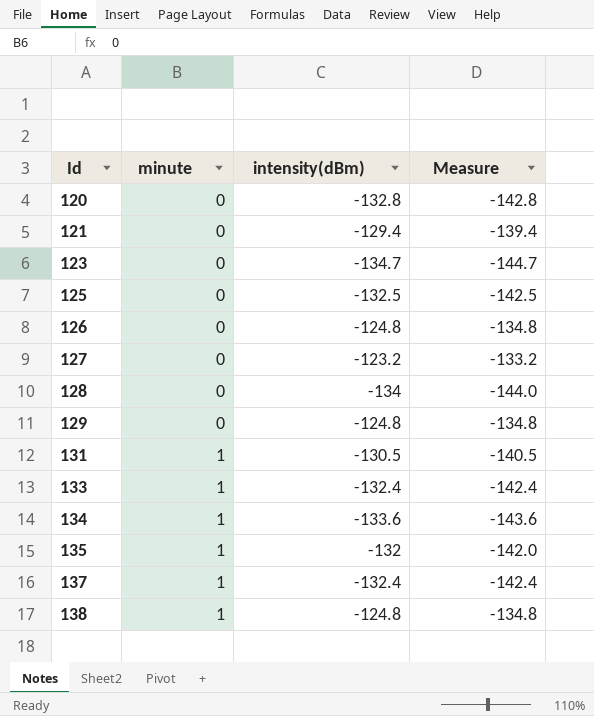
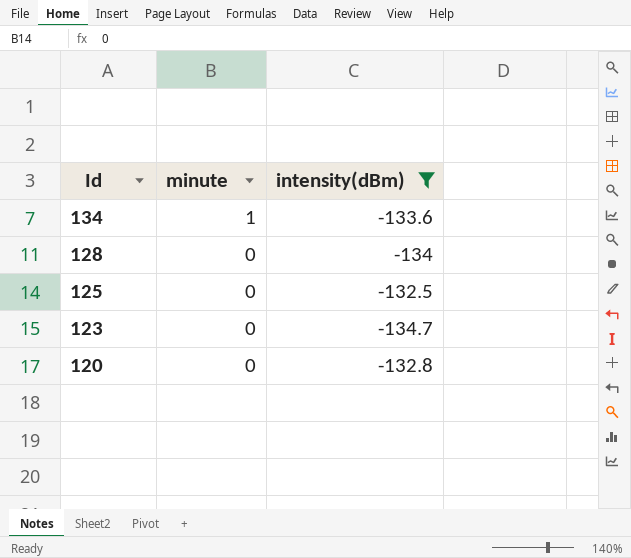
filter: none -> intensity(dBm) <= -132.5
row order: Id ascending -> Id descending
column Measure | formula: [intensity(dBm)] - 10 -> none

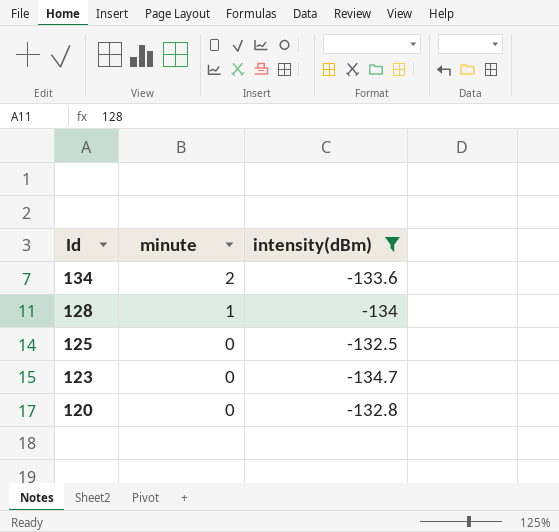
134 | minute: 1 -> 2
128 | minute: 0 -> 1

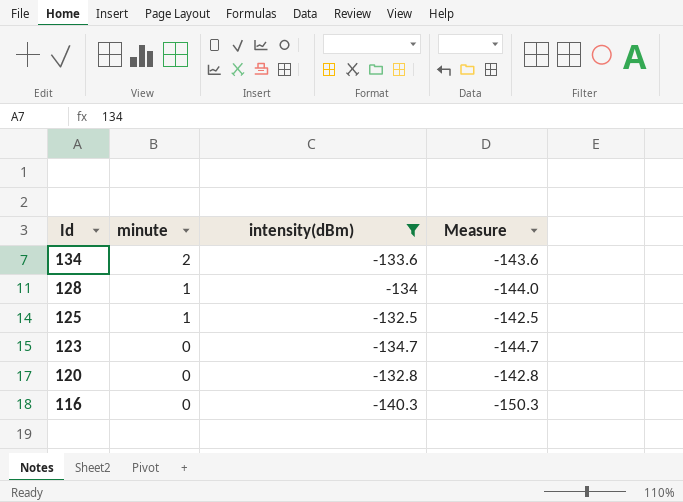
column Measure | formula: none -> [intensity(dBm)] - 10
125 | minute: 0 -> 1
row 116: none -> 0 | -140.3 | -150.3

